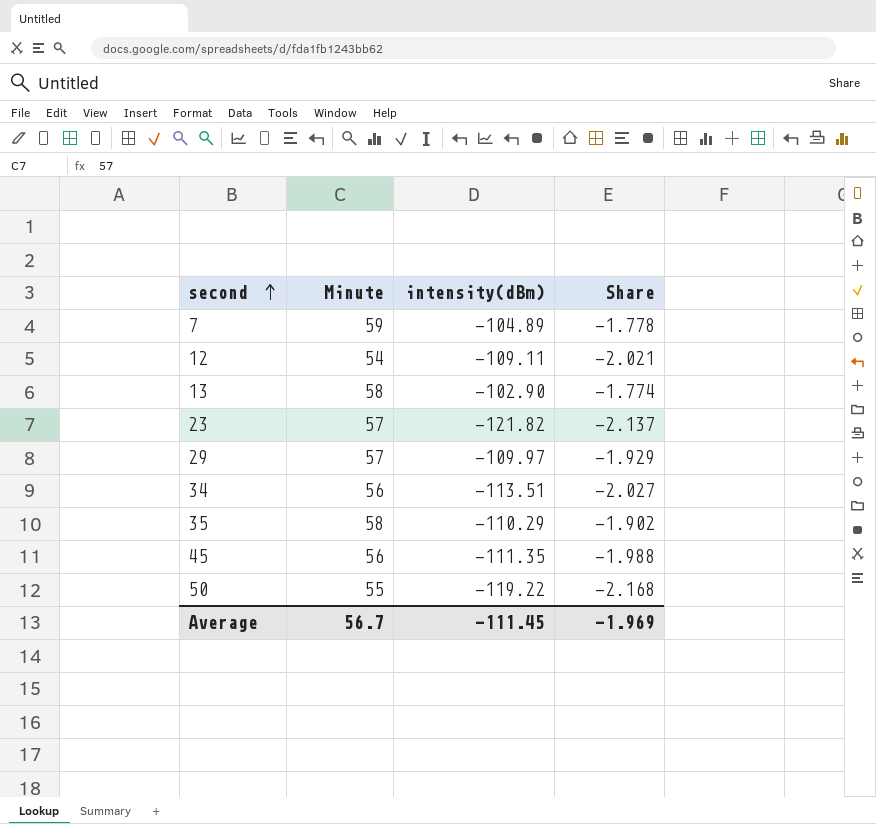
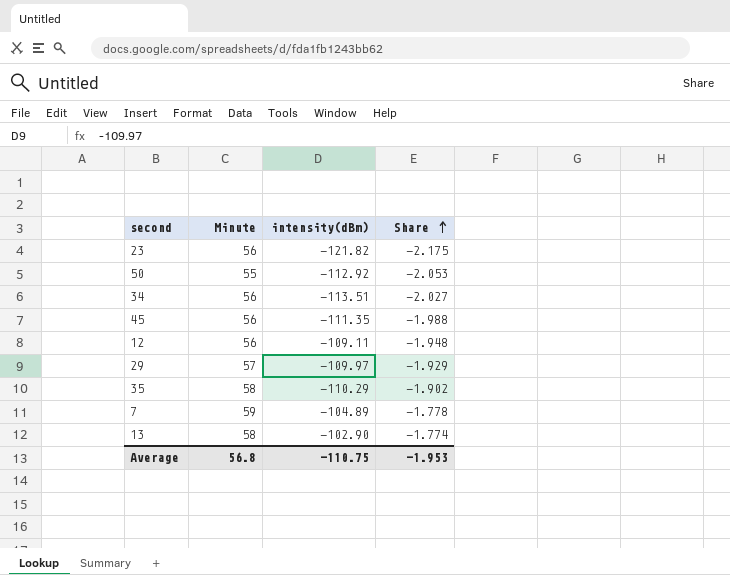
row order: second ascending -> Share ascending
23 | Minute: 57 -> 56
23 | Share: -2.137 -> -2.175
50 | intensity(dBm): -119.22 -> -112.92
50 | Share: -2.168 -> -2.053
12 | Minute: 54 -> 56
12 | Share: -2.021 -> -1.948
Average | Minute: 56.7 -> 56.8
Average | intensity(dBm): -111.45 -> -110.75
Average | Share: -1.969 -> -1.953

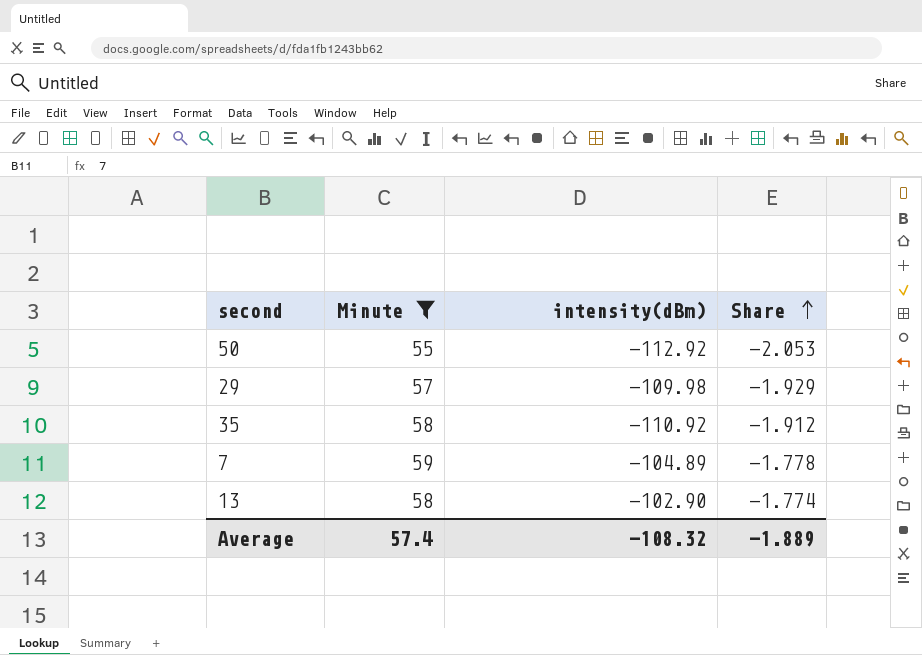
filter: none -> Minute != 56
29 | intensity(dBm): -109.97 -> -109.98
35 | intensity(dBm): -110.29 -> -110.92
35 | Share: -1.902 -> -1.912
Average | Minute: 56.8 -> 57.4
Average | intensity(dBm): -110.75 -> -108.32
Average | Share: -1.953 -> -1.889

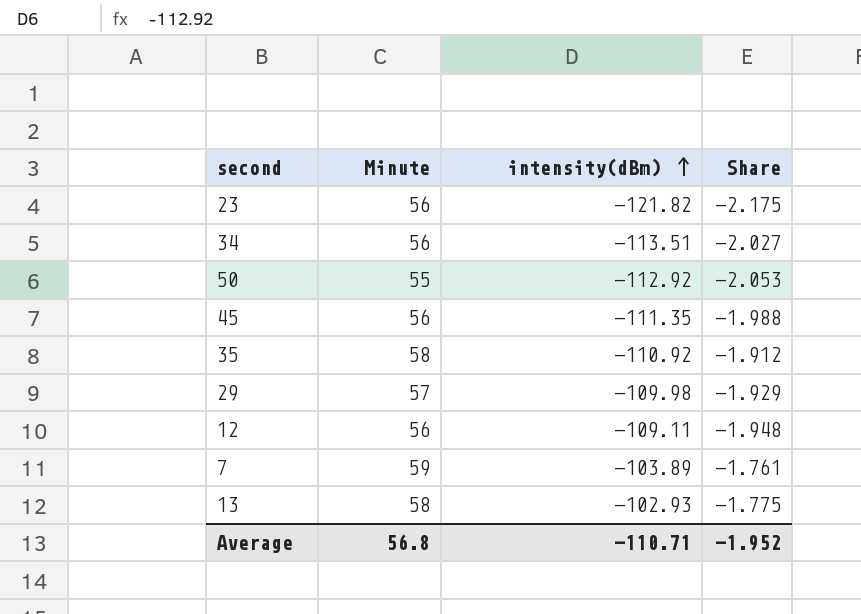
filter: Minute != 56 -> none
row order: Share ascending -> intensity(dBm) ascending
7 | intensity(dBm): -104.89 -> -103.89
7 | Share: -1.778 -> -1.761
13 | intensity(dBm): -102.90 -> -102.93
13 | Share: -1.774 -> -1.775
Average | Minute: 57.4 -> 56.8
Average | intensity(dBm): -108.32 -> -110.71
Average | Share: -1.889 -> -1.952

